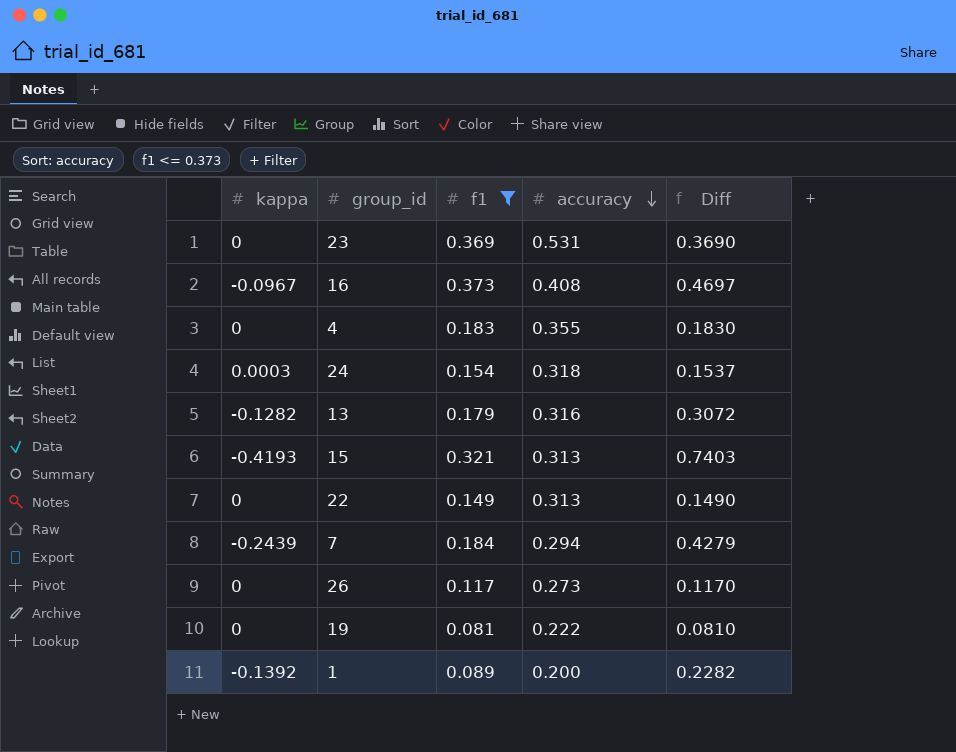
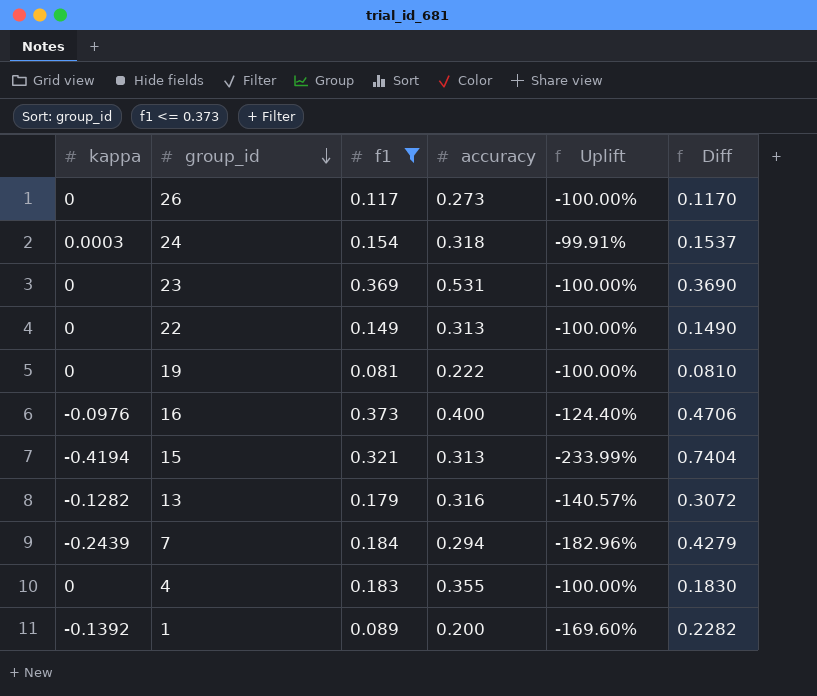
row order: accuracy descending -> group_id descending
column Uplift | formula: none -> ([kappa] - [accuracy]) / [accuracy]
16 | kappa: -0.0967 -> -0.0976
16 | accuracy: 0.408 -> 0.400
16 | Diff: 0.4697 -> 0.4706
15 | kappa: -0.4193 -> -0.4194
15 | Diff: 0.7403 -> 0.7404

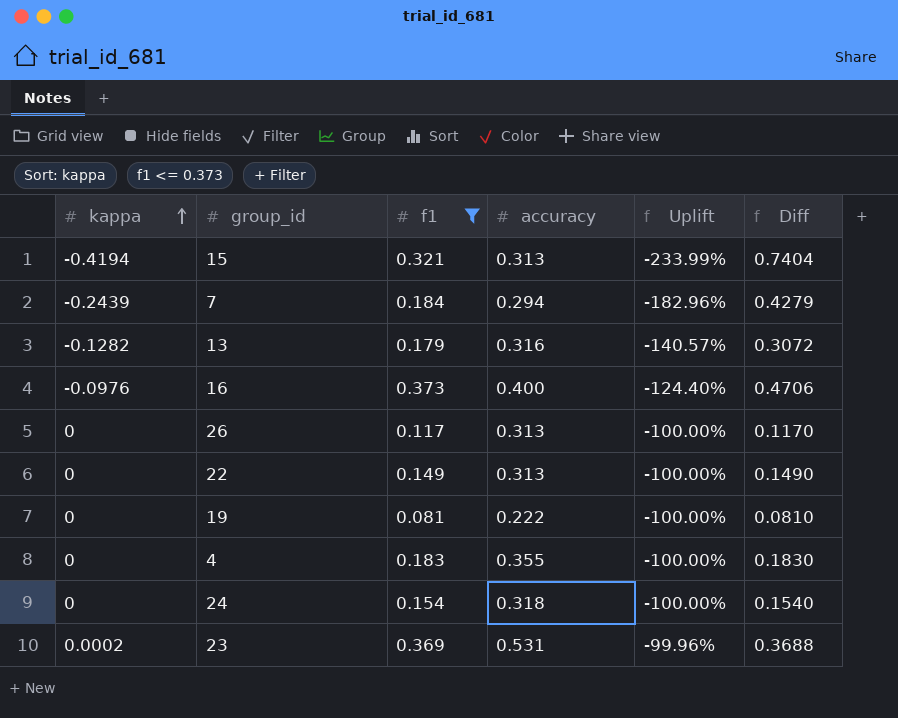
row order: group_id descending -> kappa ascending
row 1: -0.1392 | 0.089 | 0.200 | -169.60% | 0.2282 -> none
26 | accuracy: 0.273 -> 0.313
24 | kappa: 0.0003 -> 0
24 | Uplift: -99.91% -> -100.00%
24 | Diff: 0.1537 -> 0.1540
23 | kappa: 0 -> 0.0002
23 | Uplift: -100.00% -> -99.96%
23 | Diff: 0.3690 -> 0.3688

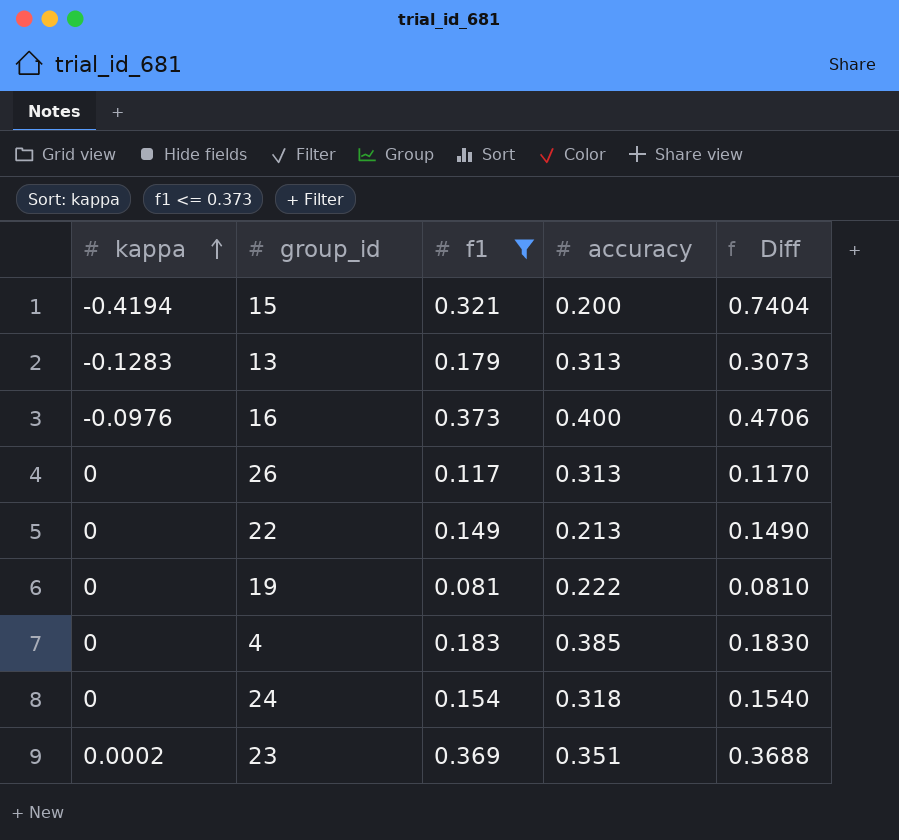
column Uplift | formula: ([kappa] - [accuracy]) / [accuracy] -> none
row 7: -0.2439 | 0.184 | 0.294 | -182.96% | 0.4279 -> none
15 | accuracy: 0.313 -> 0.200
13 | kappa: -0.1282 -> -0.1283
13 | accuracy: 0.316 -> 0.313
13 | Diff: 0.3072 -> 0.3073
22 | accuracy: 0.313 -> 0.213
4 | accuracy: 0.355 -> 0.385
23 | accuracy: 0.531 -> 0.351

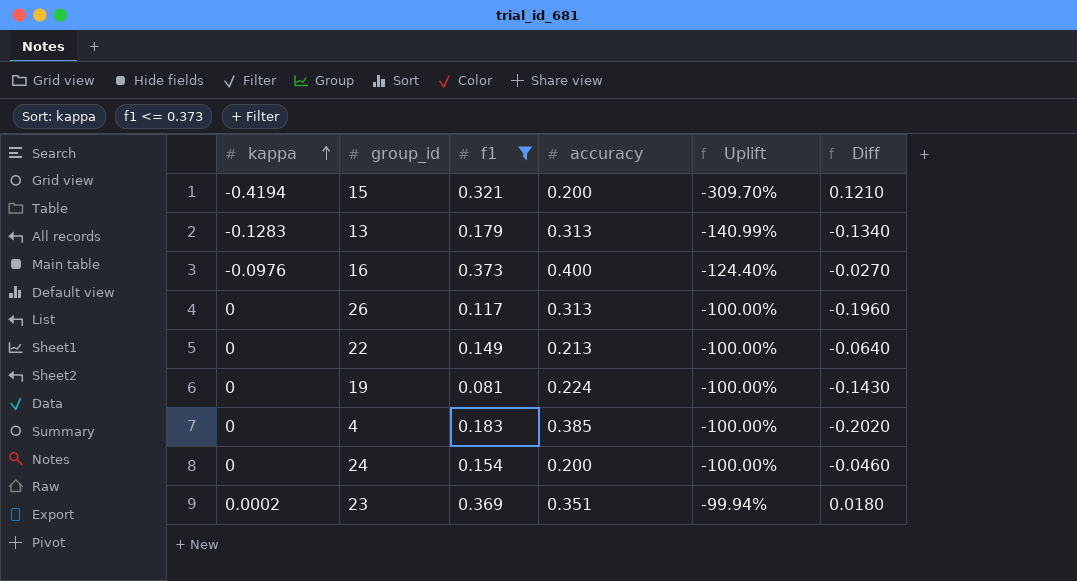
column Uplift | formula: none -> ([kappa] - [accuracy]) / [accuracy]
column Diff | formula: [f1] - [kappa] -> [f1] - [accuracy]
19 | accuracy: 0.222 -> 0.224
24 | accuracy: 0.318 -> 0.200

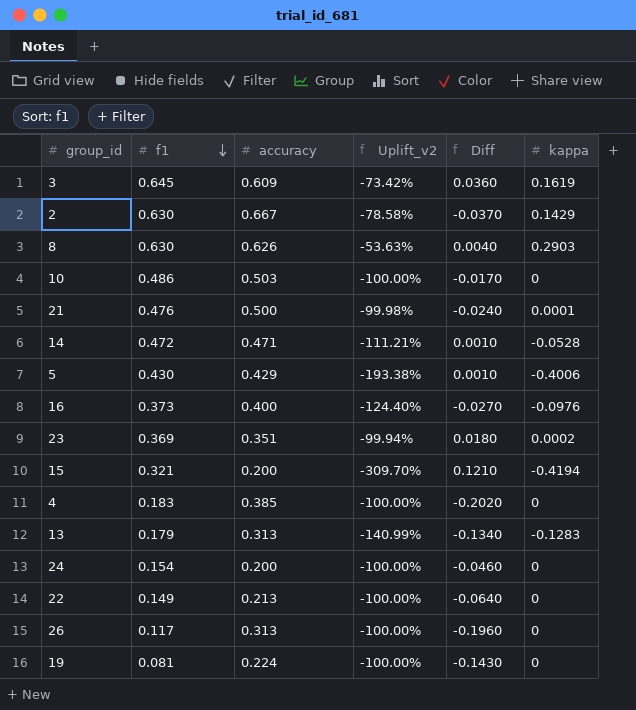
filter: f1 <= 0.373 -> none
row order: kappa ascending -> f1 descending
column name: Uplift -> Uplift_v2
column kappa | position: 1 -> 6

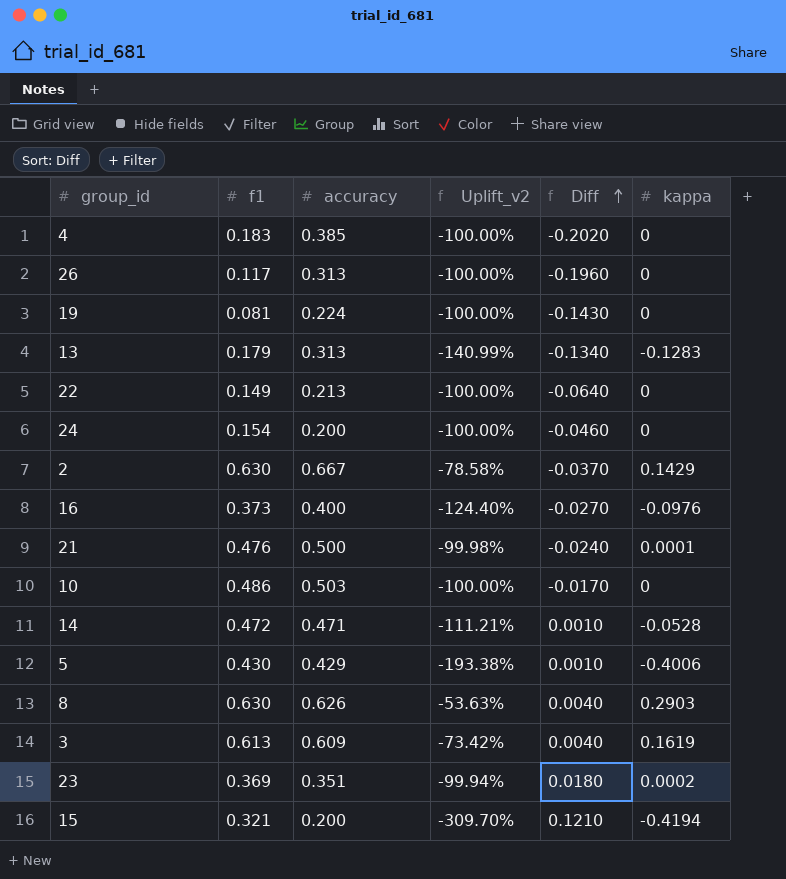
row order: f1 descending -> Diff ascending
3 | f1: 0.645 -> 0.613
3 | Diff: 0.0360 -> 0.0040

